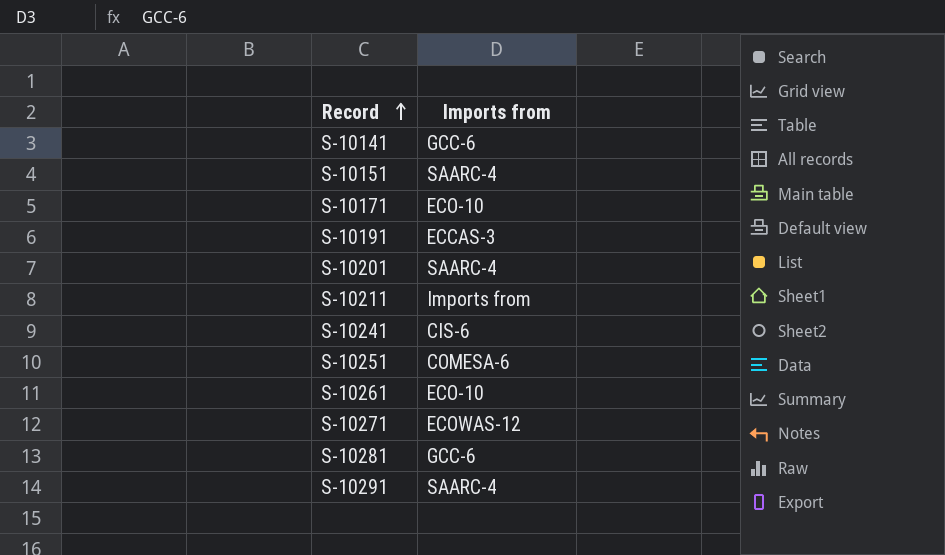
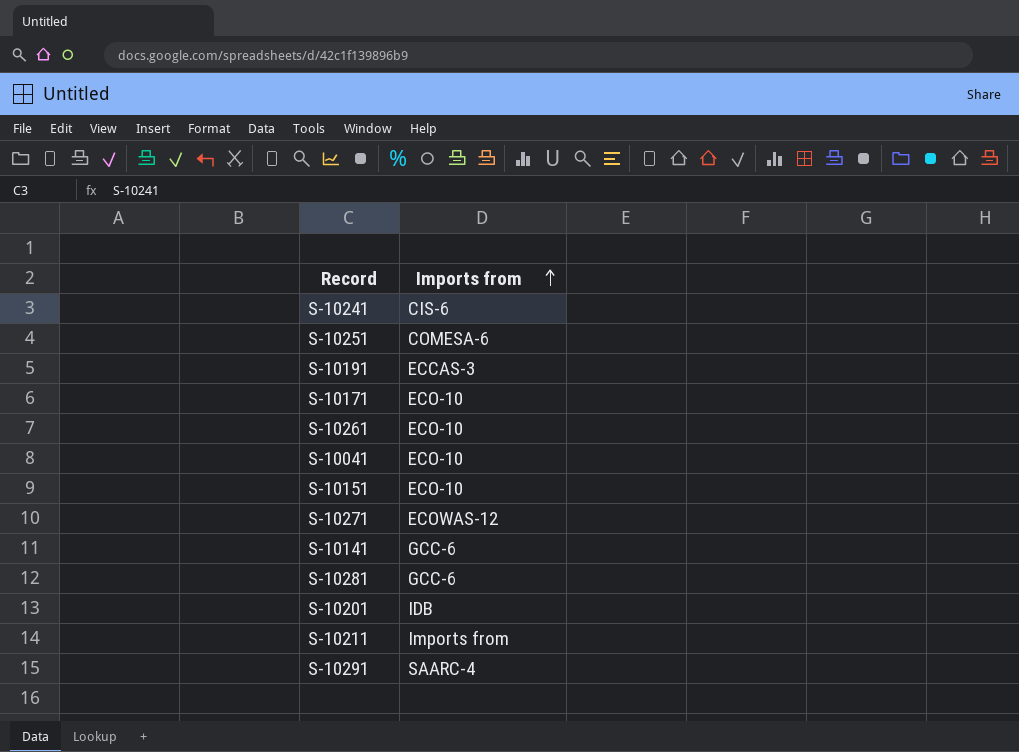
row order: Record ascending -> Imports from ascending
row S-10041: none -> ECO-10
S-10151 | Imports from: SAARC-4 -> ECO-10
S-10201 | Imports from: SAARC-4 -> IDB

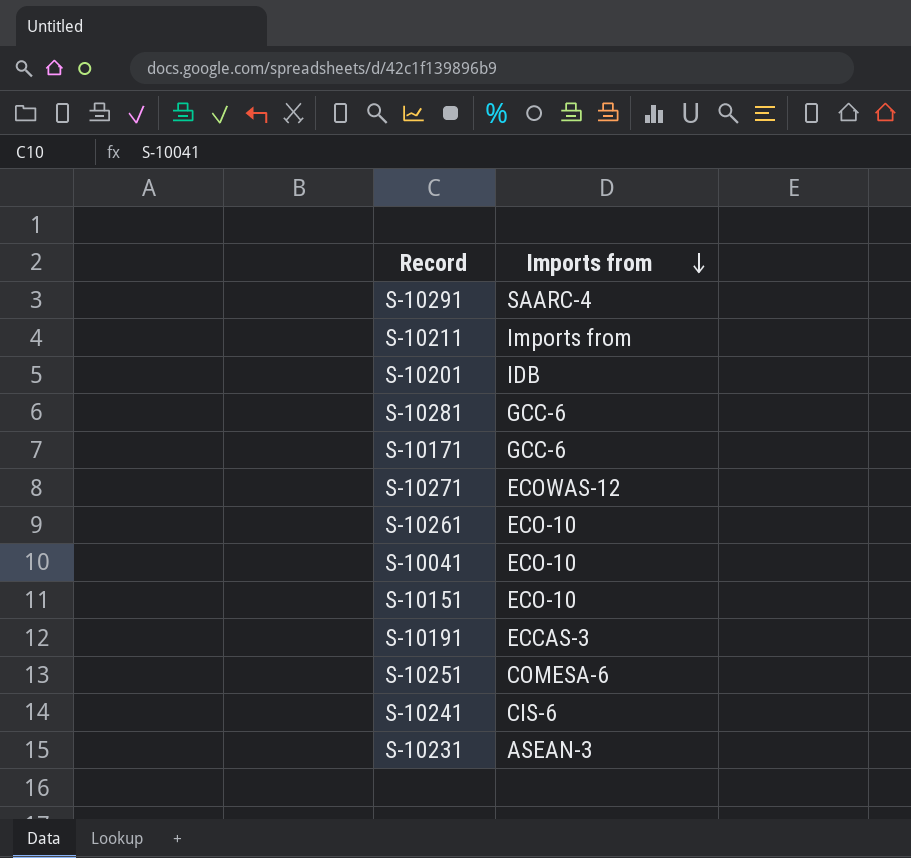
row order: Imports from ascending -> Imports from descending
row S-10141: GCC-6 -> none
S-10171 | Imports from: ECO-10 -> GCC-6
row S-10231: none -> ASEAN-3

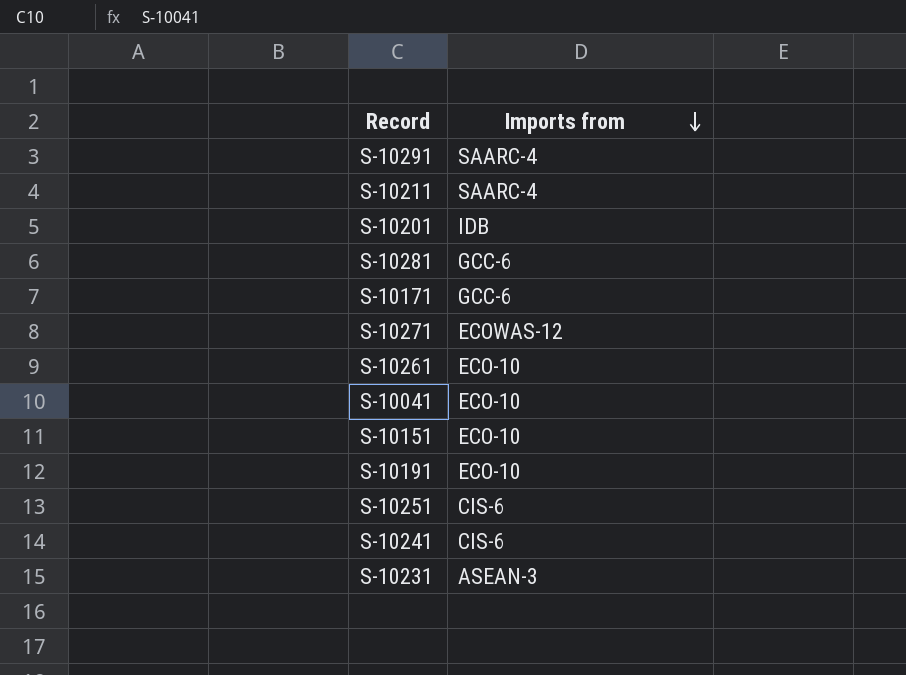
S-10211 | Imports from: Imports from -> SAARC-4
S-10191 | Imports from: ECCAS-3 -> ECO-10
S-10251 | Imports from: COMESA-6 -> CIS-6

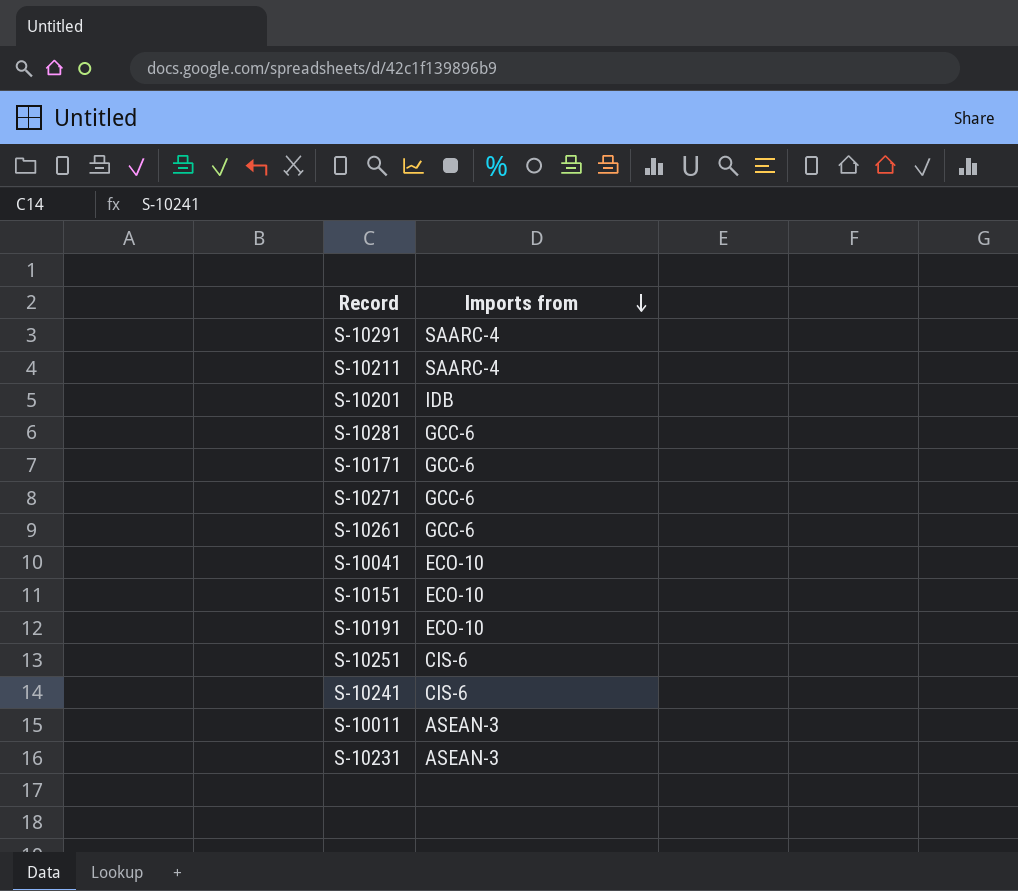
S-10271 | Imports from: ECOWAS-12 -> GCC-6
S-10261 | Imports from: ECO-10 -> GCC-6
row S-10011: none -> ASEAN-3

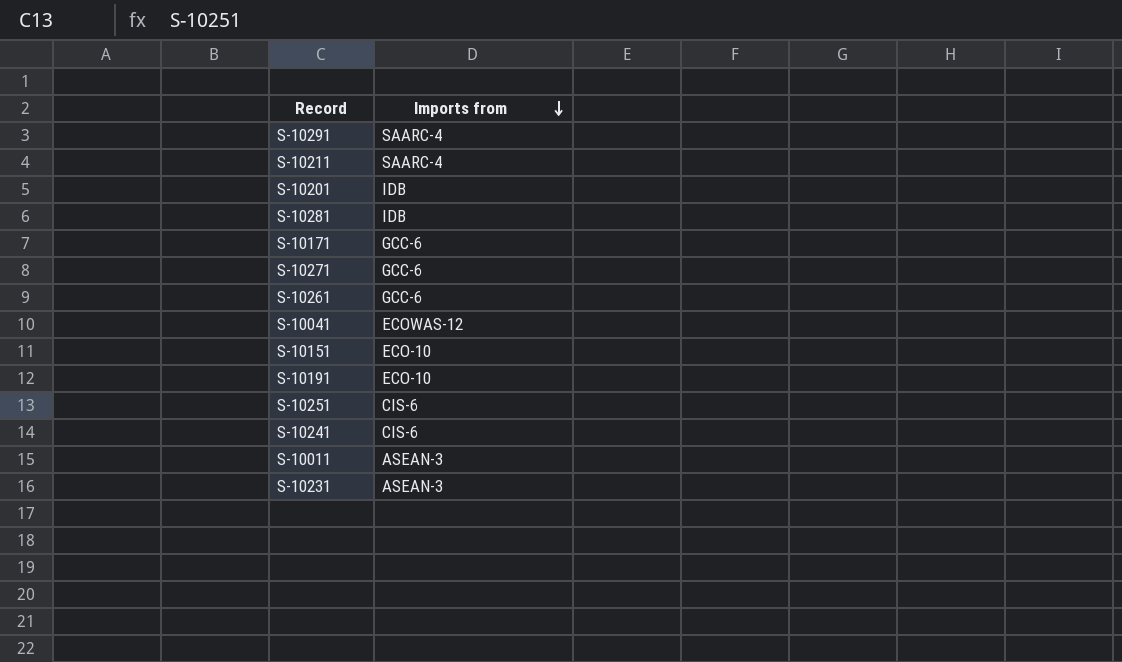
S-10281 | Imports from: GCC-6 -> IDB
S-10041 | Imports from: ECO-10 -> ECOWAS-12

